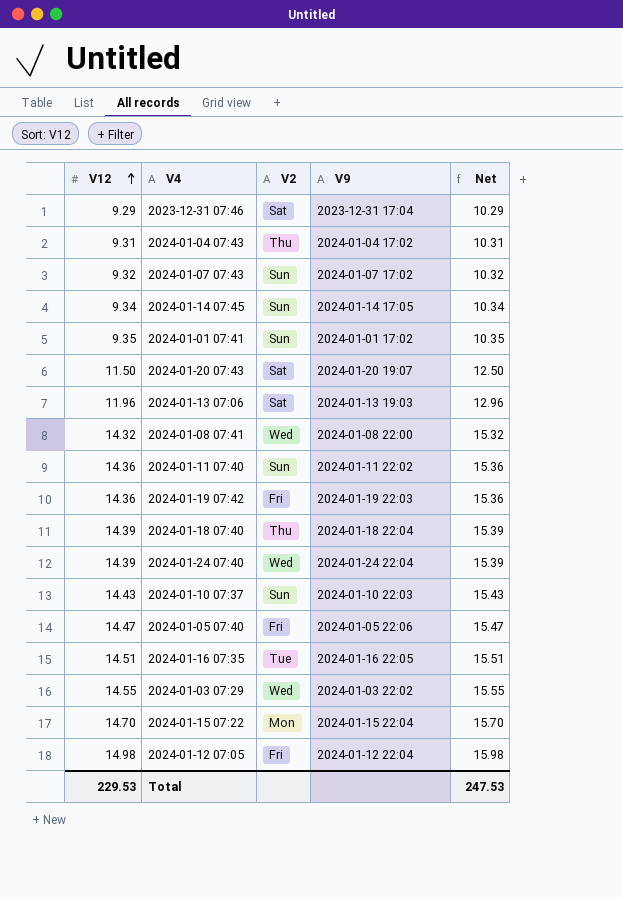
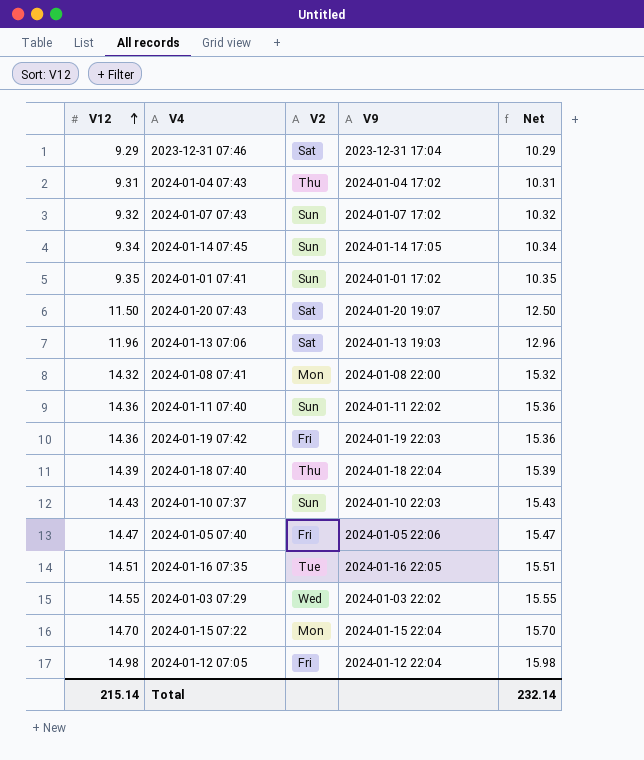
row 2024-01-24 07:40: 14.39 | Wed | 2024-01-24 22:04 | 15.39 -> none
2024-01-08 07:41 | V2: Wed -> Mon
Total | V12: 229.53 -> 215.14
Total | Net: 247.53 -> 232.14

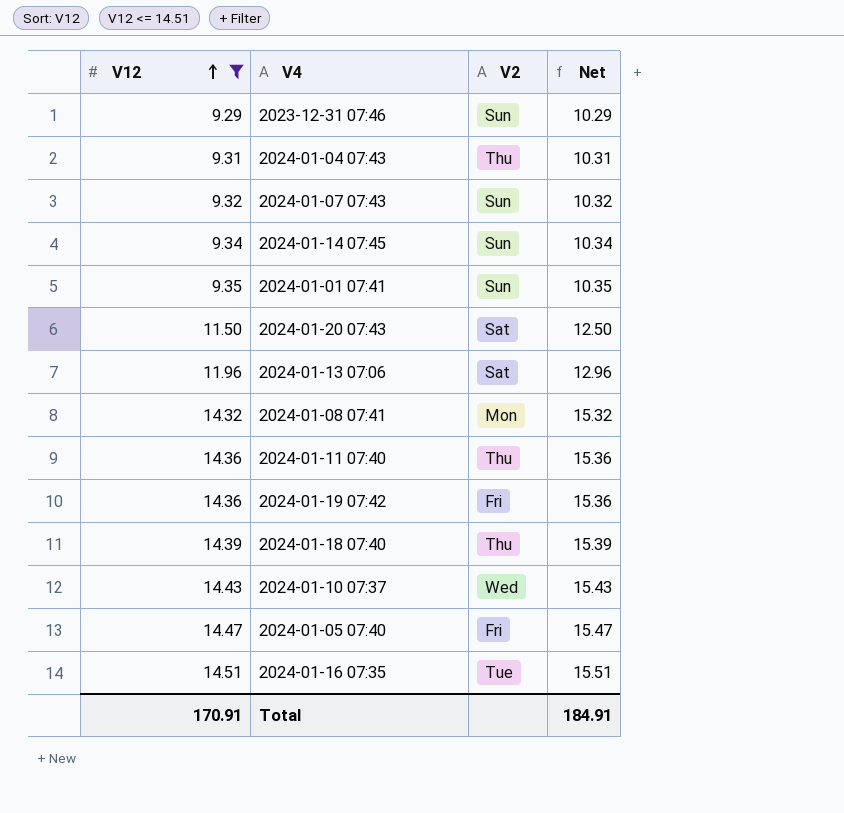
filter: none -> V12 <= 14.51
column V9 | position: 4 -> none
2023-12-31 07:46 | V2: Sat -> Sun
2024-01-11 07:40 | V2: Sun -> Thu
2024-01-10 07:37 | V2: Sun -> Wed
Total | V12: 215.14 -> 170.91
Total | Net: 232.14 -> 184.91

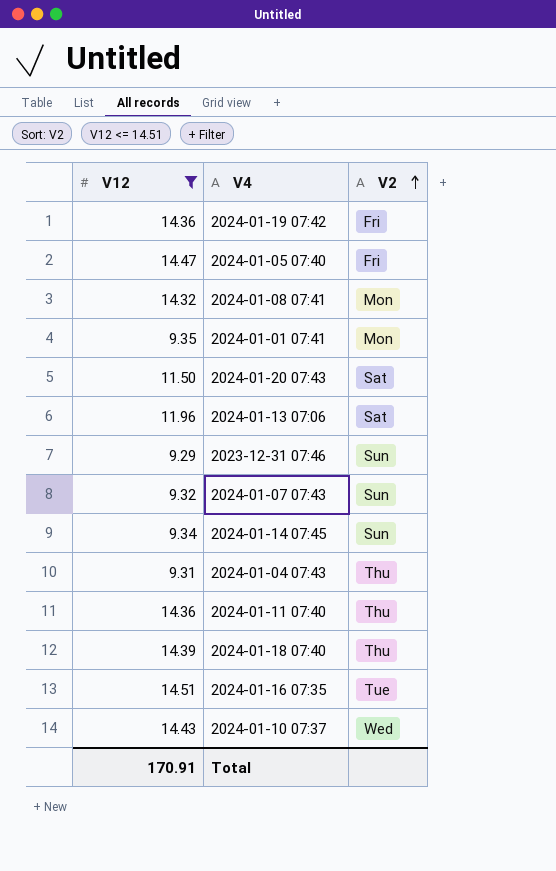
row order: V12 ascending -> V2 ascending
column Net | formula: [V12] + 1 -> none
2024-01-01 07:41 | V2: Sun -> Mon

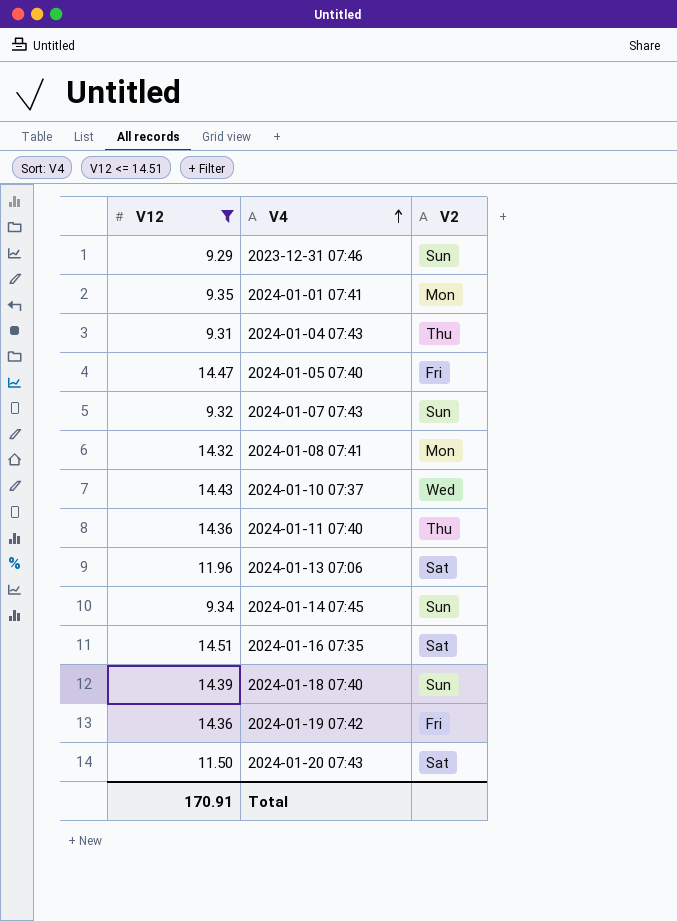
row order: V2 ascending -> V4 ascending
2024-01-16 07:35 | V2: Tue -> Sat
2024-01-18 07:40 | V2: Thu -> Sun

